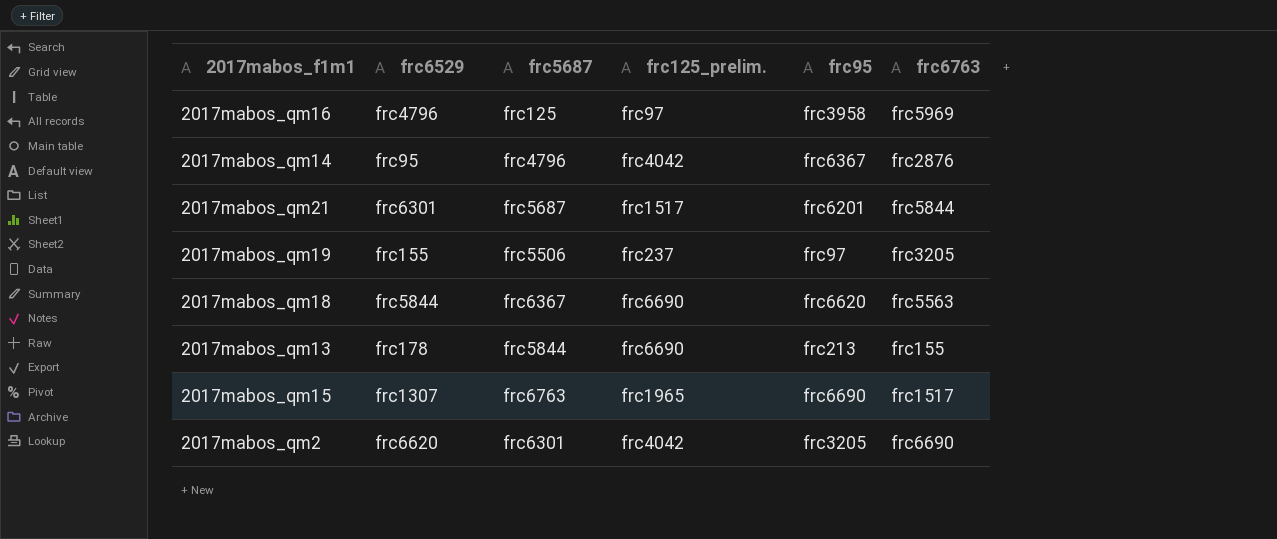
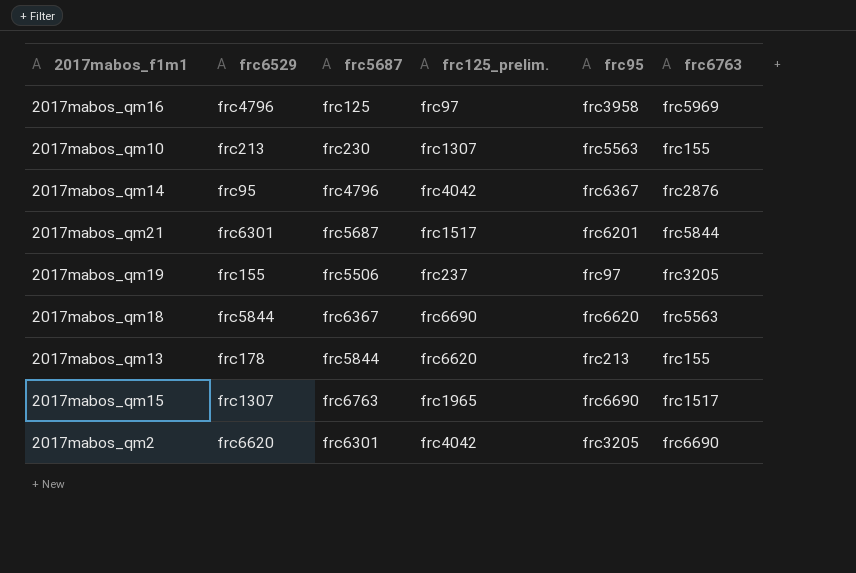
row 2017mabos_qm10: none -> frc213 | frc230 | frc1307 | frc5563 | frc155
2017mabos_qm13 | frc125_prelim.: frc6690 -> frc6620

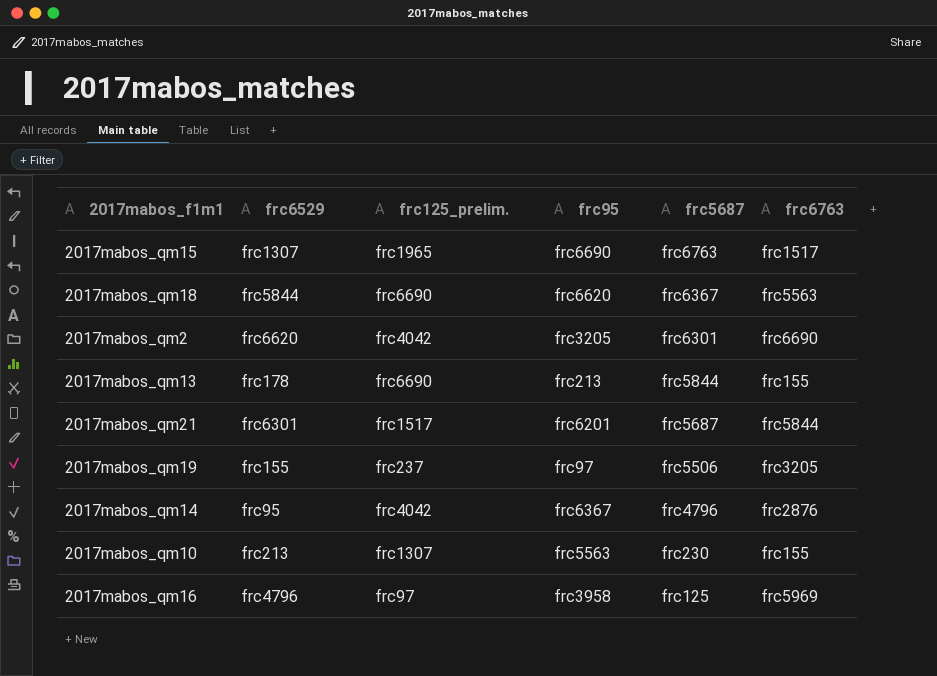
row order: none -> frc5687 descending
column frc5687 | position: 3 -> 5
2017mabos_qm13 | frc125_prelim.: frc6620 -> frc6690

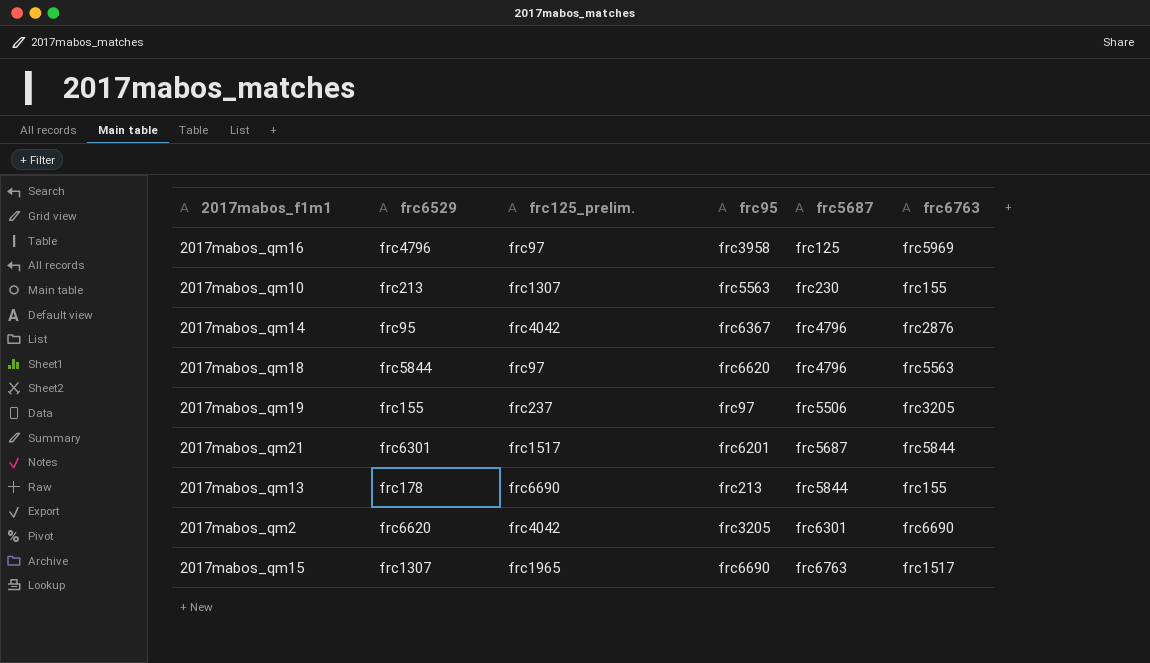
row order: frc5687 descending -> frc5687 ascending
2017mabos_qm18 | frc125_prelim.: frc6690 -> frc97
2017mabos_qm18 | frc5687: frc6367 -> frc4796

